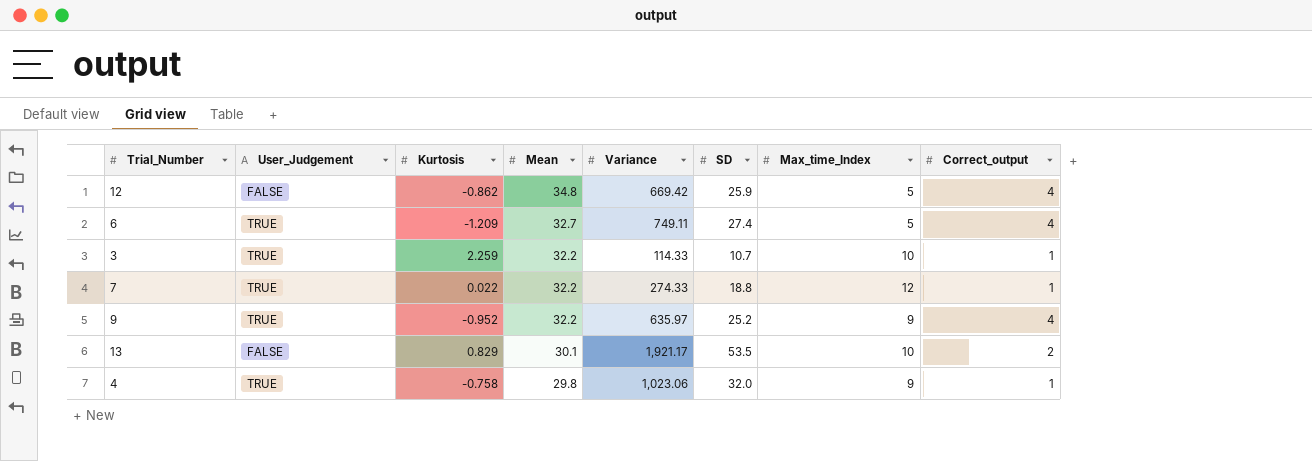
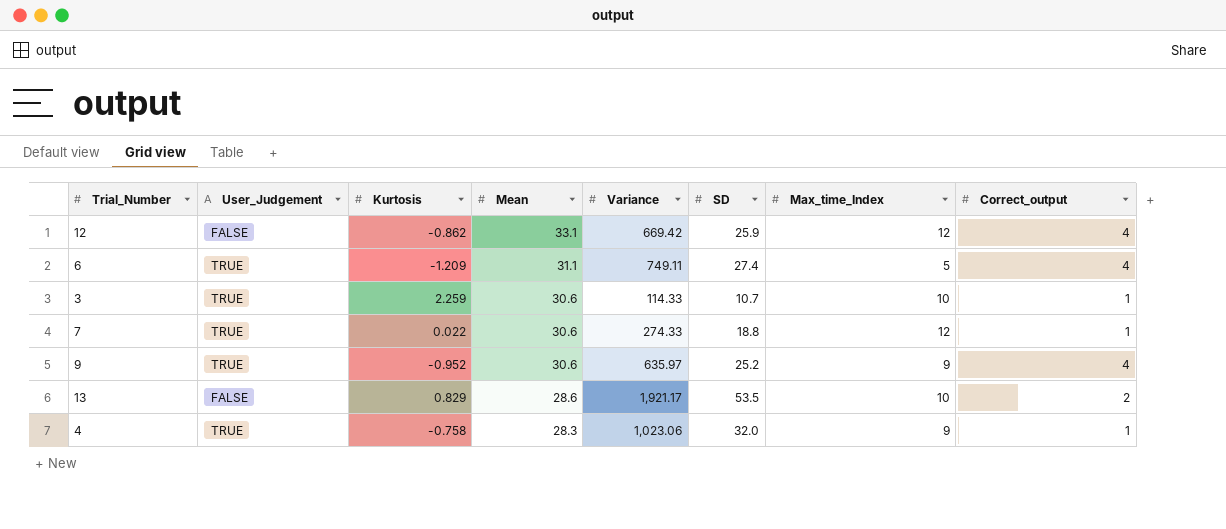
12 | Mean: 34.8 -> 33.1
12 | Max_time_Index: 5 -> 12
6 | Mean: 32.7 -> 31.1
3 | Mean: 32.2 -> 30.6
7 | Mean: 32.2 -> 30.6
9 | Mean: 32.2 -> 30.6
13 | Mean: 30.1 -> 28.6
4 | Mean: 29.8 -> 28.3

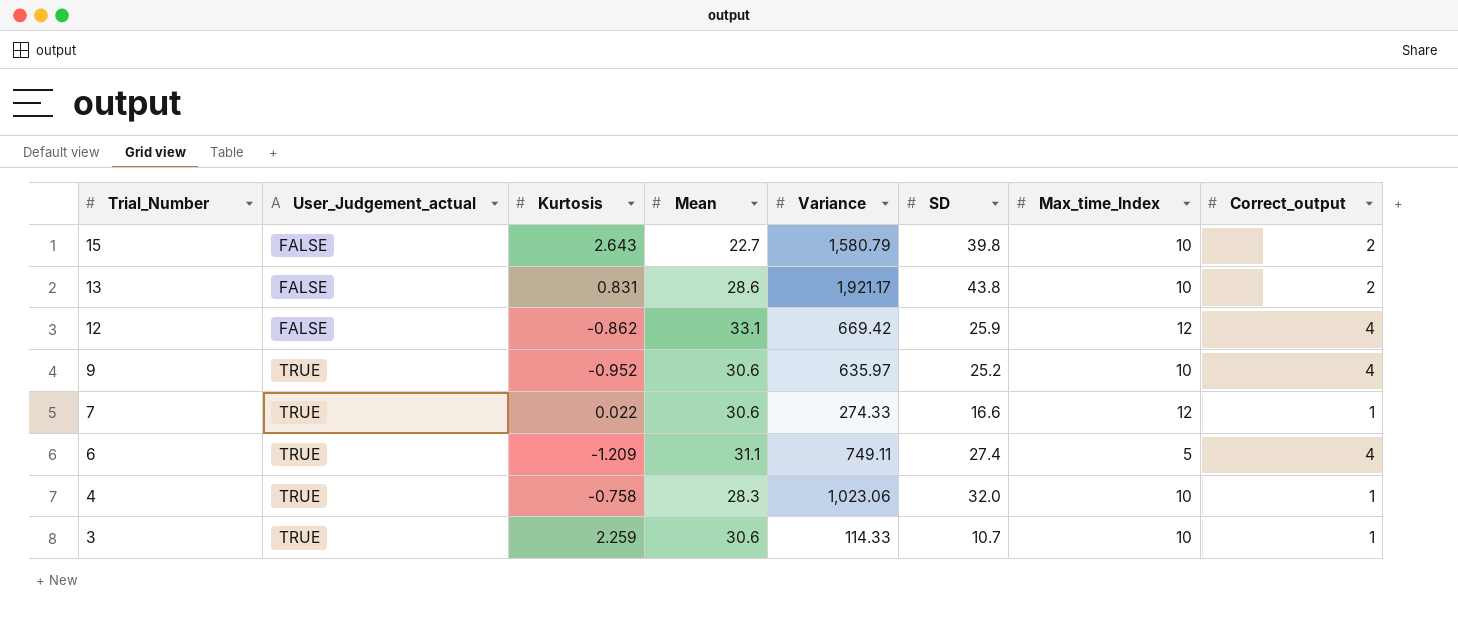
row order: Mean descending -> Trial_Number descending
column name: User_Judgement -> User_Judgement_actual
row 15: none -> FALSE | 2.643 | 22.7 | 1,580.79 | 39.8 | 10 | 2
13 | Kurtosis: 0.829 -> 0.831
13 | SD: 53.5 -> 43.8
9 | Max_time_Index: 9 -> 10
7 | SD: 18.8 -> 16.6
4 | Max_time_Index: 9 -> 10

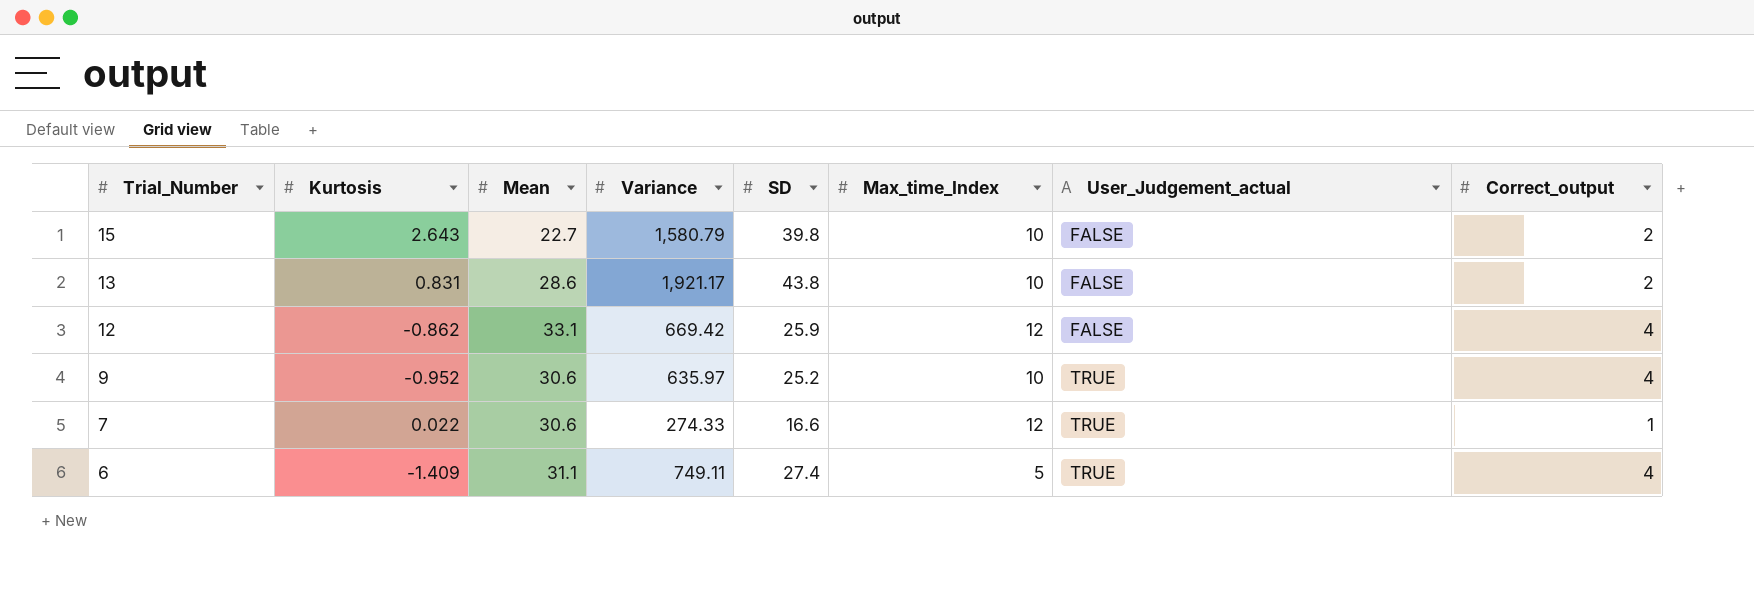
column User_Judgement_actual | position: 2 -> 7
row 4: TRUE | -0.758 | 28.3 | 1,023.06 | 32.0 | 10 | 1 -> none
row 3: TRUE | 2.259 | 30.6 | 114.33 | 10.7 | 10 | 1 -> none
6 | Kurtosis: -1.209 -> -1.409

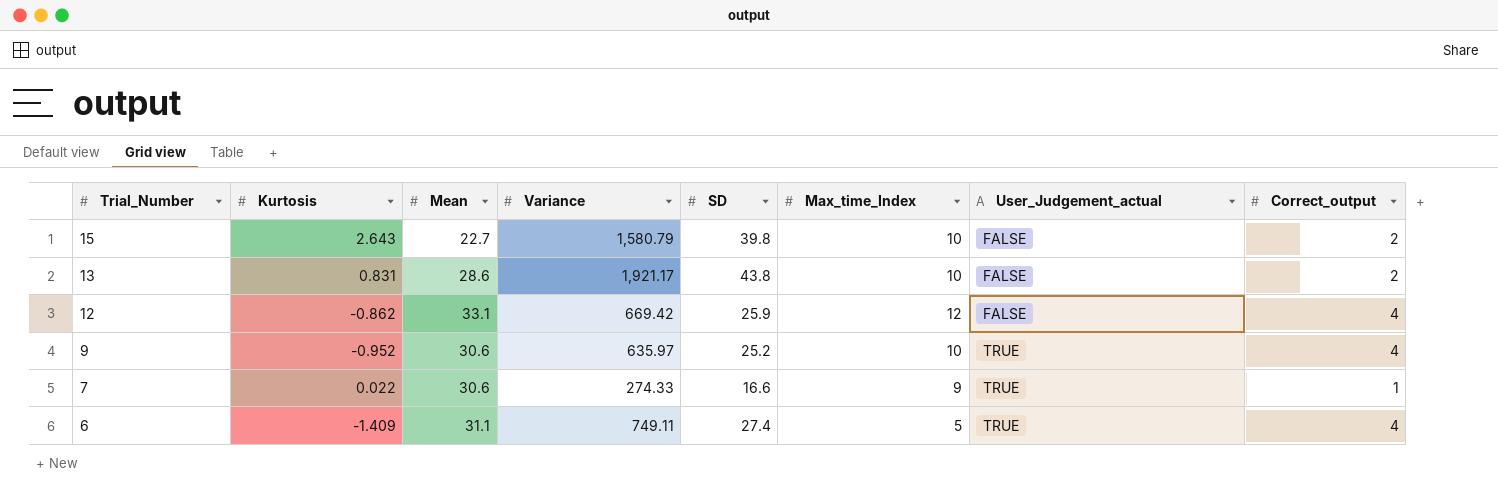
7 | Max_time_Index: 12 -> 9

